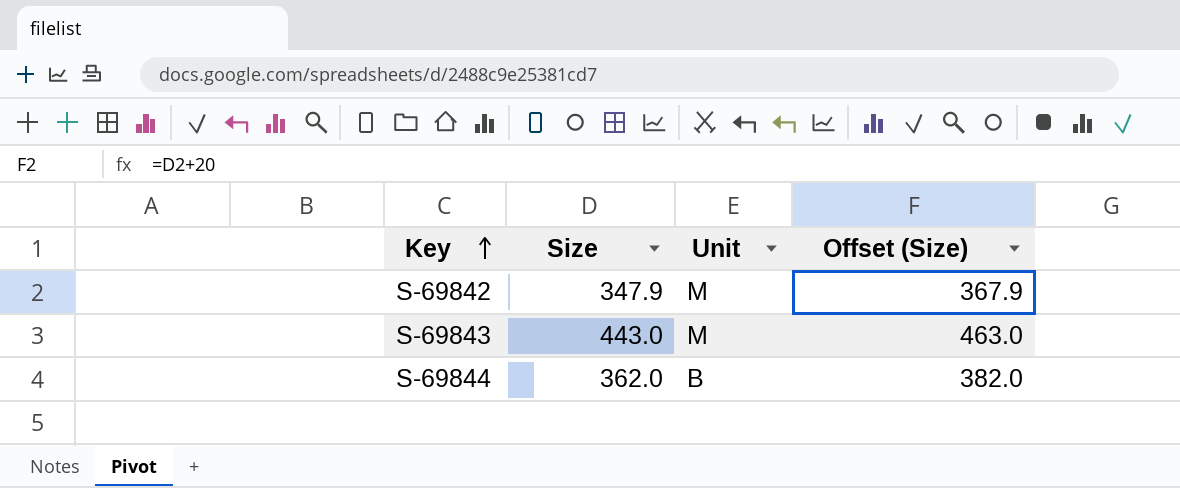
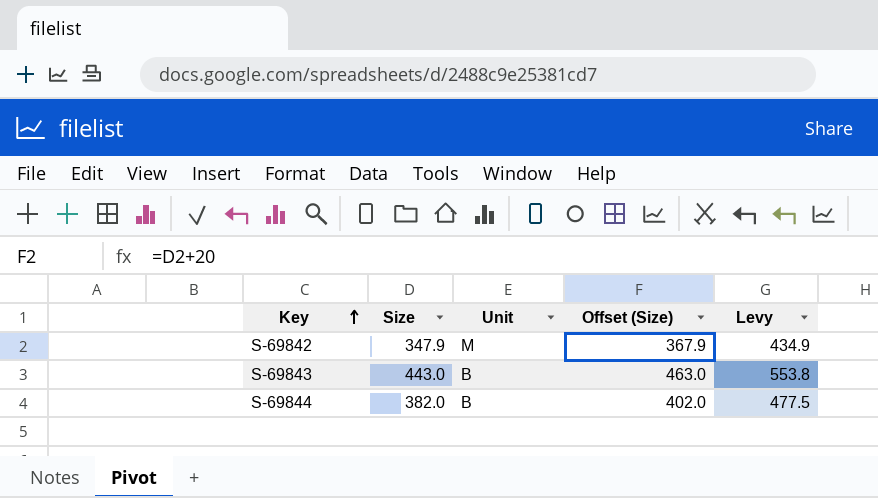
column Levy | formula: none -> [Size] * 1.25
S-69843 | Unit: M -> B
S-69844 | Size: 362.0 -> 382.0
S-69844 | Offset (Size): 382.0 -> 402.0

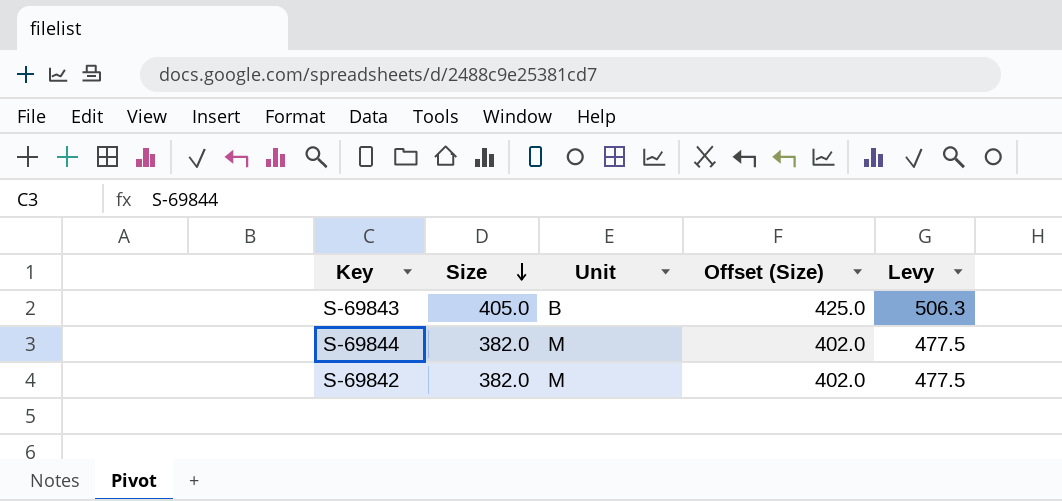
row order: Key ascending -> Size descending
S-69843 | Size: 443.0 -> 405.0
S-69843 | Offset (Size): 463.0 -> 425.0
S-69843 | Levy: 553.8 -> 506.3
S-69844 | Unit: B -> M
S-69842 | Size: 347.9 -> 382.0
S-69842 | Offset (Size): 367.9 -> 402.0
S-69842 | Levy: 434.9 -> 477.5

